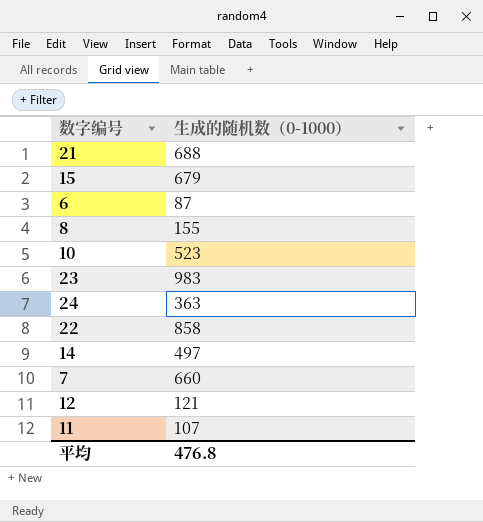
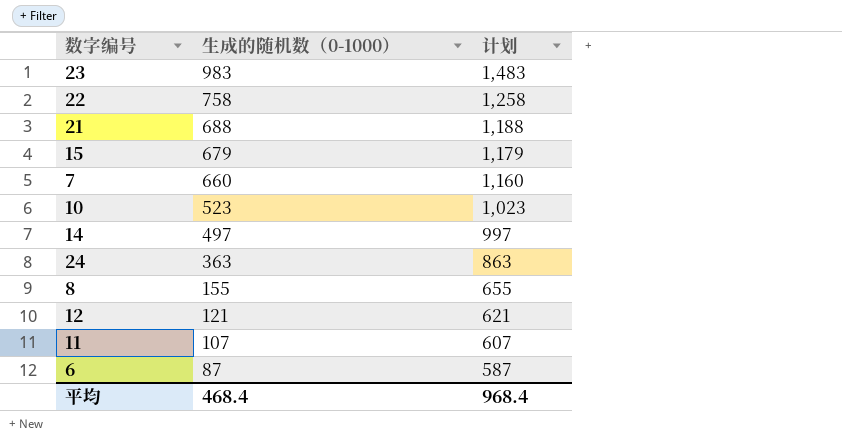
row order: none -> 生成的随机数（0-1000） descending
column 计划 | formula: none -> [生成的随机数（0-1000）] + 500
22 | 生成的随机数（0-1000）: 858 -> 758
平均 | 生成的随机数（0-1000）: 476.8 -> 468.4

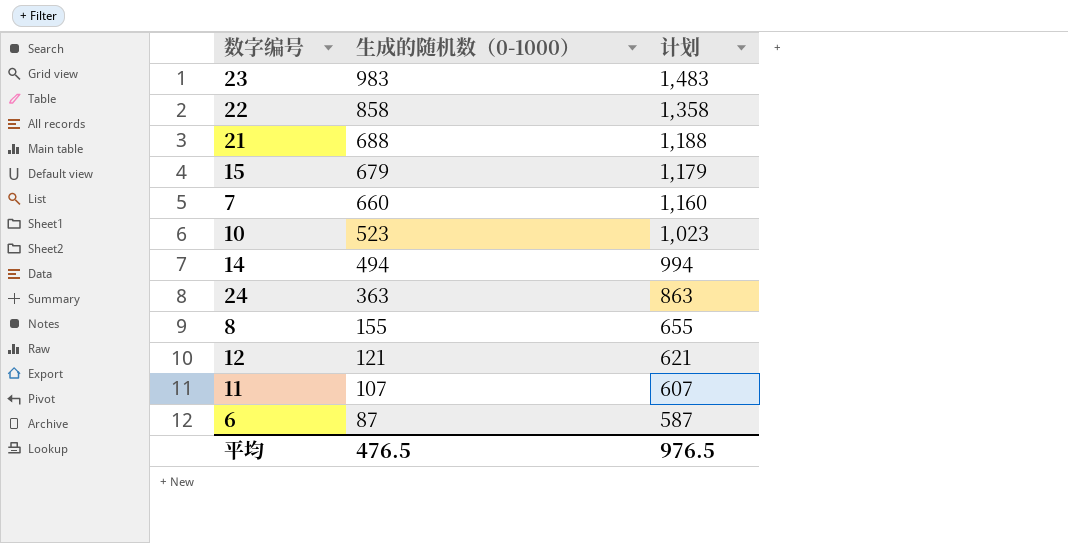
22 | 生成的随机数（0-1000）: 758 -> 858
22 | 计划: 1,258 -> 1,358
14 | 生成的随机数（0-1000）: 497 -> 494
14 | 计划: 997 -> 994
平均 | 生成的随机数（0-1000）: 468.4 -> 476.5
平均 | 计划: 968.4 -> 976.5

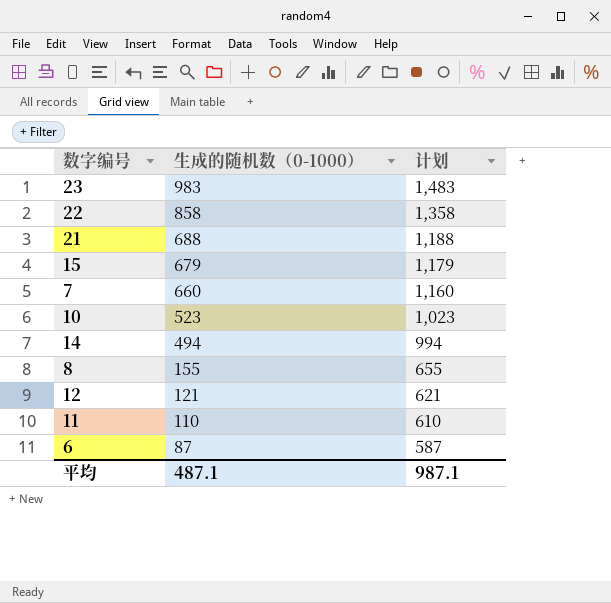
row 24: 363 | 863 -> none
11 | 生成的随机数（0-1000）: 107 -> 110
11 | 计划: 607 -> 610
平均 | 生成的随机数（0-1000）: 476.5 -> 487.1
平均 | 计划: 976.5 -> 987.1

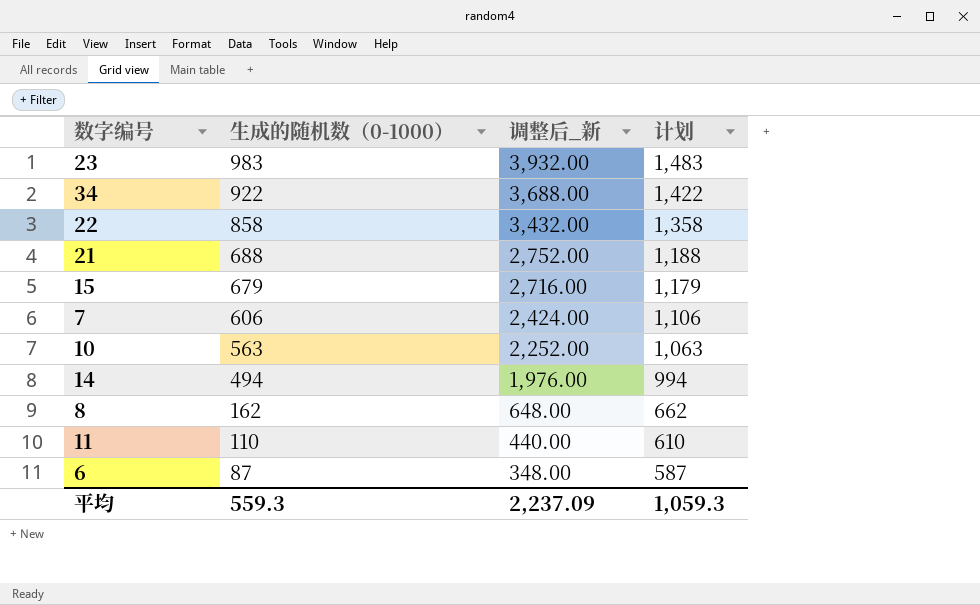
column 调整后_新 | formula: none -> [生成的随机数（0-1000）] * 4
row 12: 121 | 621 -> none
row 34: none -> 922 | 3,688.00 | 1,422
7 | 生成的随机数（0-1000）: 660 -> 606
7 | 计划: 1,160 -> 1,106
10 | 生成的随机数（0-1000）: 523 -> 563
10 | 计划: 1,023 -> 1,063
8 | 生成的随机数（0-1000）: 155 -> 162
8 | 计划: 655 -> 662
平均 | 生成的随机数（0-1000）: 487.1 -> 559.3
平均 | 计划: 987.1 -> 1,059.3

